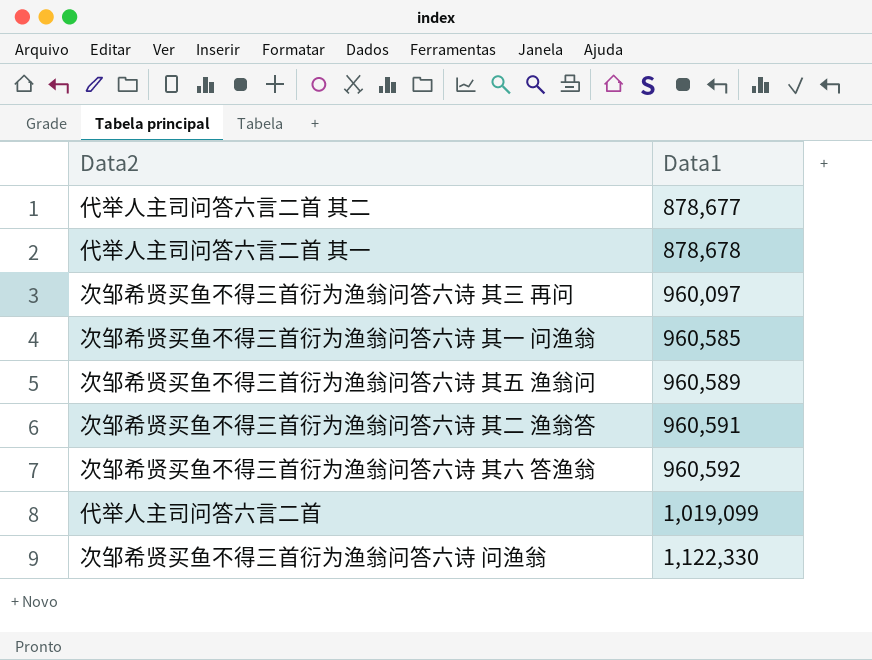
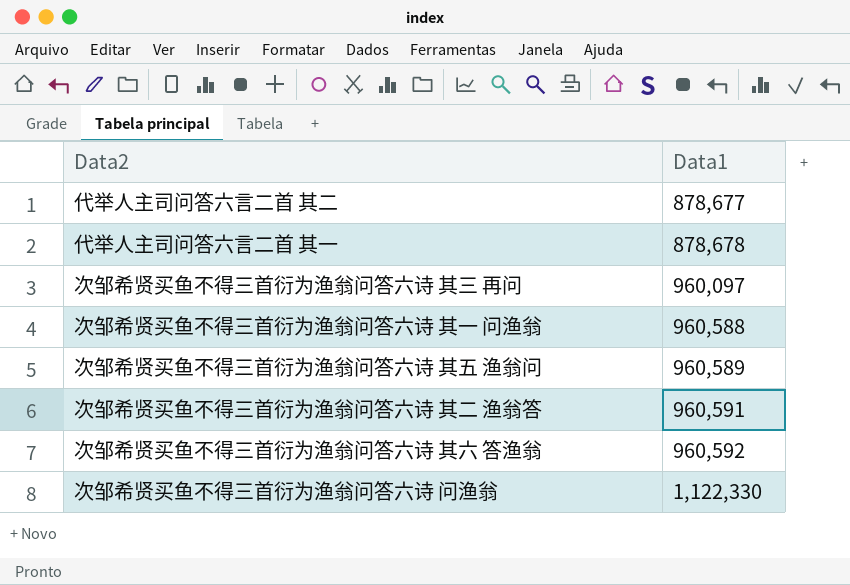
row 代举人主司问答六言二首: 1,019,099 -> none
次邹希贤买鱼不得三首衍为渔翁问答六诗 其一 问渔翁 | Data1: 960,585 -> 960,588

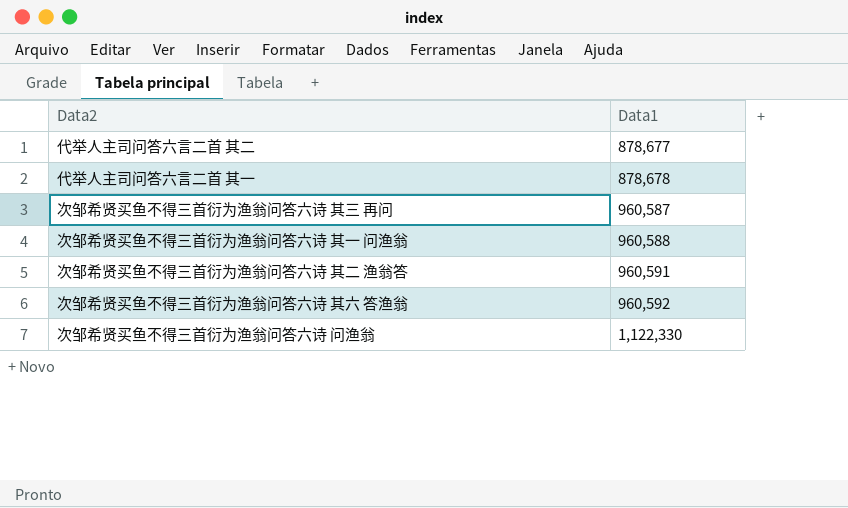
row 次邹希贤买鱼不得三首衍为渔翁问答六诗 其五 渔翁问: 960,589 -> none
次邹希贤买鱼不得三首衍为渔翁问答六诗 其三 再问 | Data1: 960,097 -> 960,587

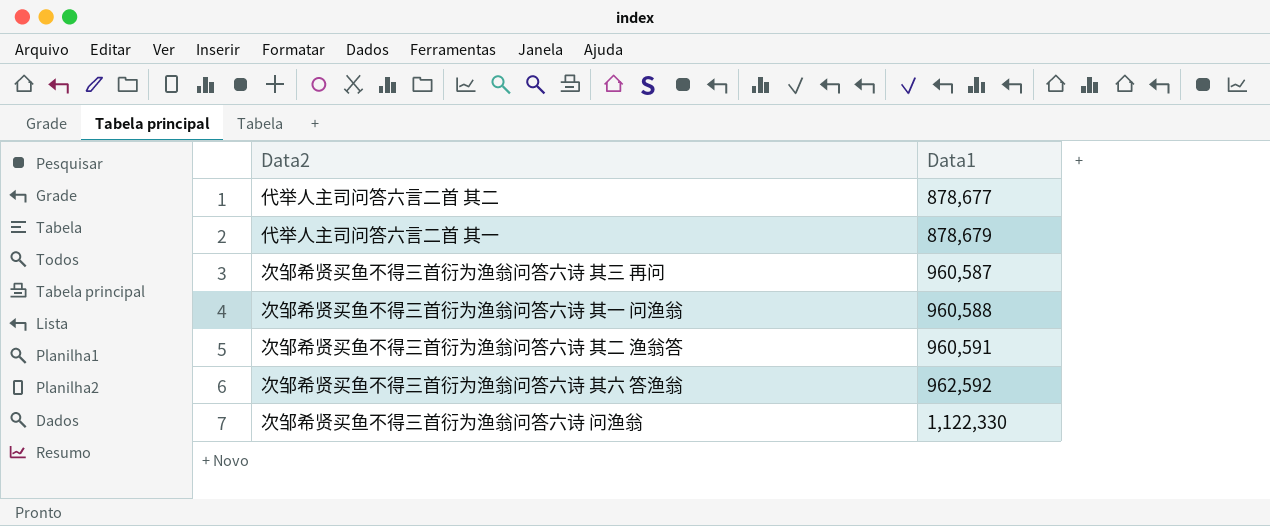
代举人主司问答六言二首 其一 | Data1: 878,678 -> 878,679
次邹希贤买鱼不得三首衍为渔翁问答六诗 其六 答渔翁 | Data1: 960,592 -> 962,592

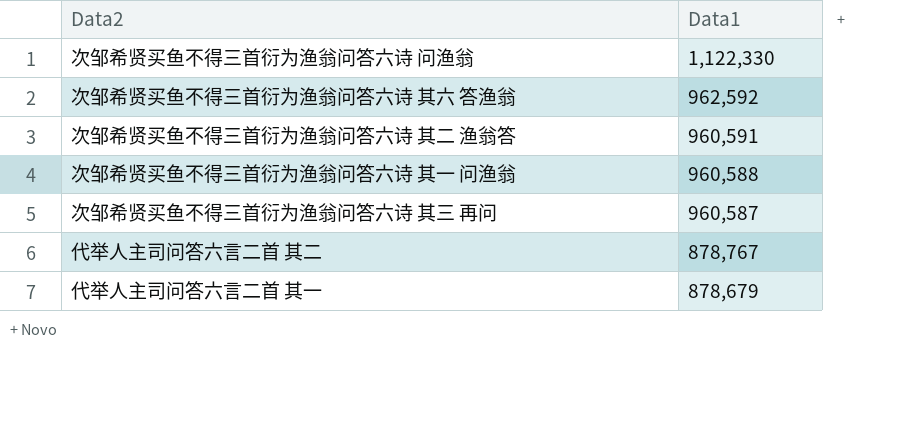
row order: Data1 ascending -> Data1 descending
代举人主司问答六言二首 其二 | Data1: 878,677 -> 878,767

